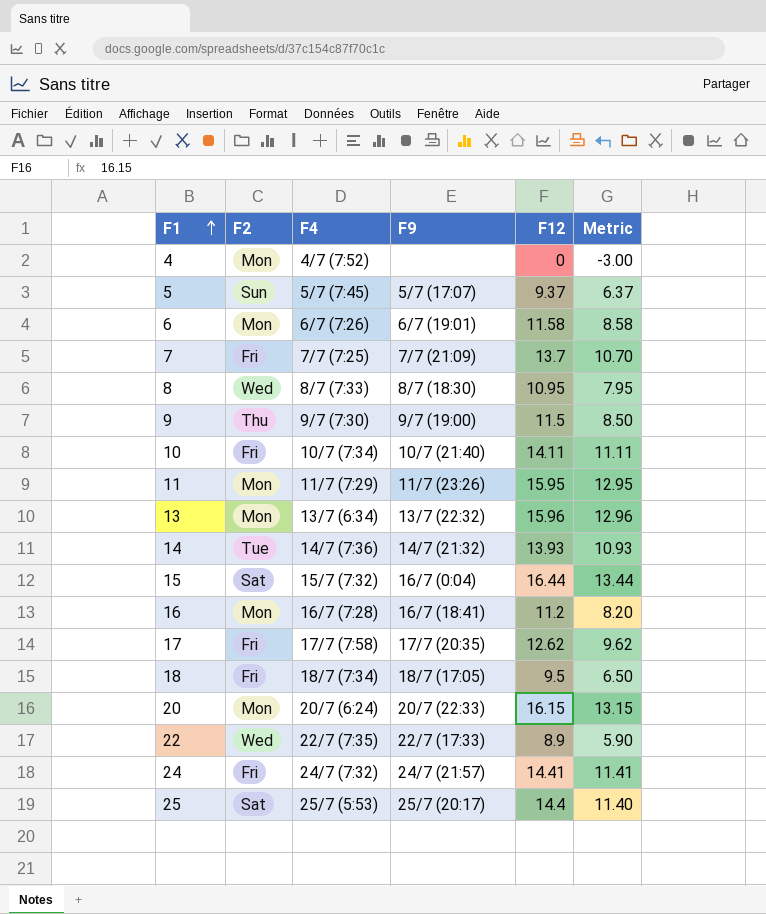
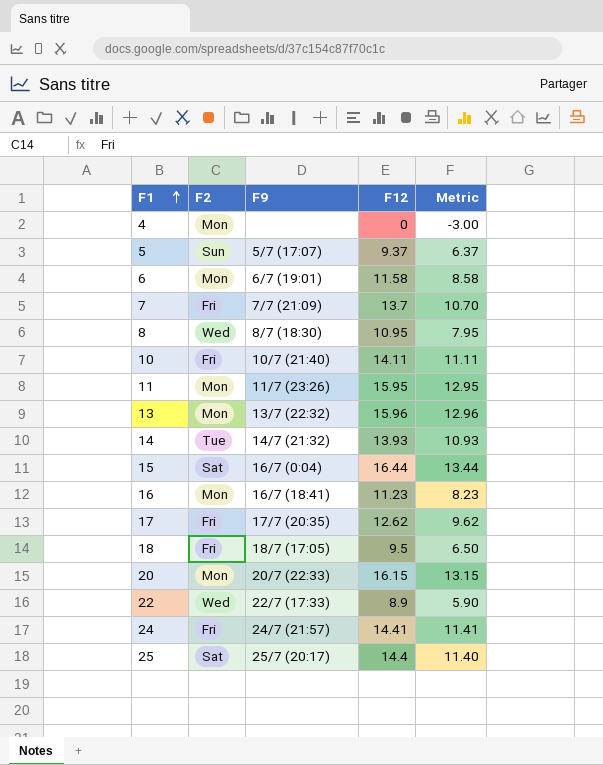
column F4 | position: 3 -> none
row 9: Thu | 9/7 (7:30) | 9/7 (19:00) | 11.5 | 8.50 -> none
16 | F12: 11.2 -> 11.23
16 | Metric: 8.20 -> 8.23

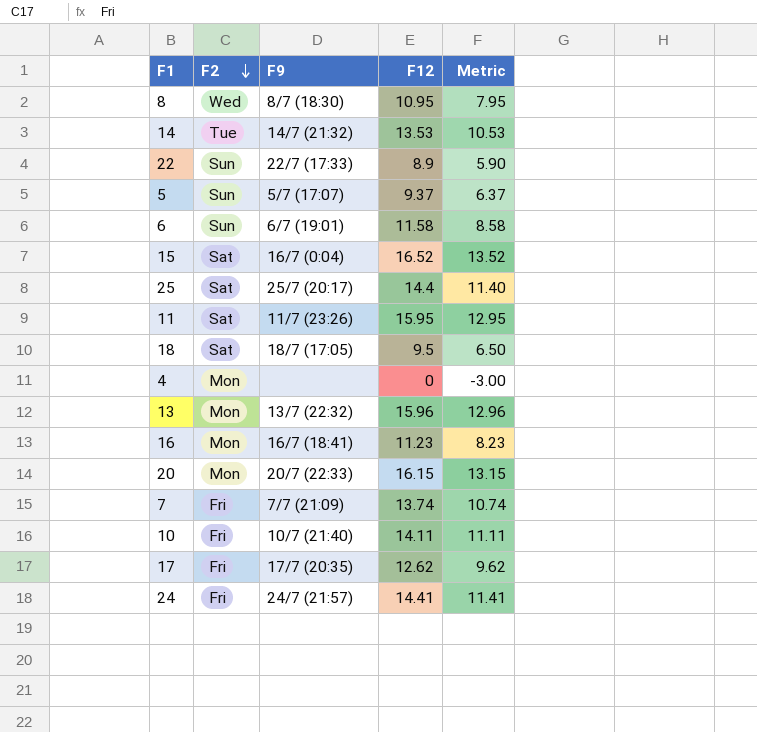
row order: F1 ascending -> F2 descending
14 | F12: 13.93 -> 13.53
14 | Metric: 10.93 -> 10.53
22 | F2: Wed -> Sun
6 | F2: Mon -> Sun
15 | F12: 16.44 -> 16.52
15 | Metric: 13.44 -> 13.52
11 | F2: Mon -> Sat
18 | F2: Fri -> Sat
7 | F12: 13.7 -> 13.74
7 | Metric: 10.70 -> 10.74

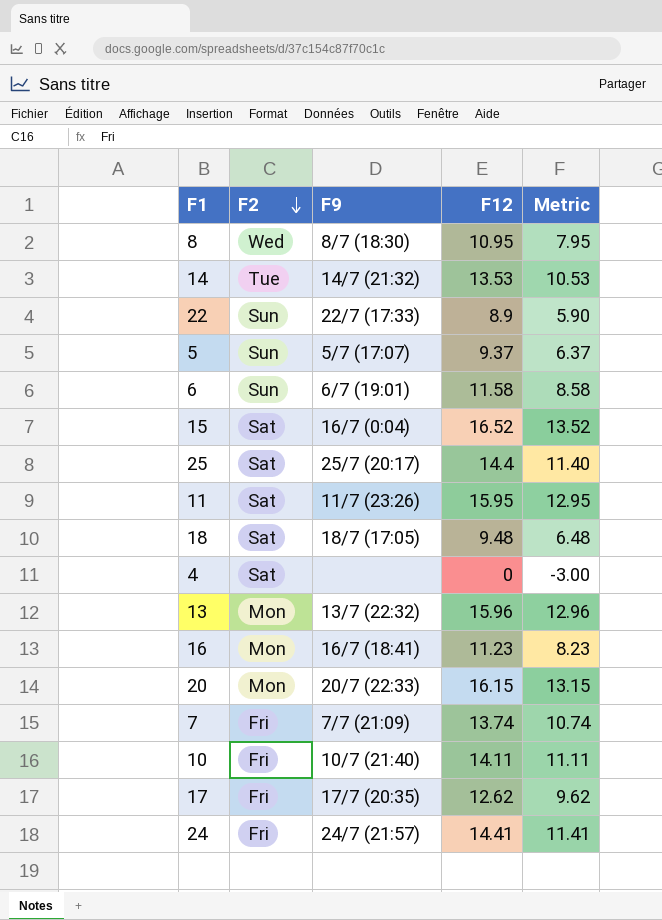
18 | F12: 9.5 -> 9.48
18 | Metric: 6.50 -> 6.48
4 | F2: Mon -> Sat

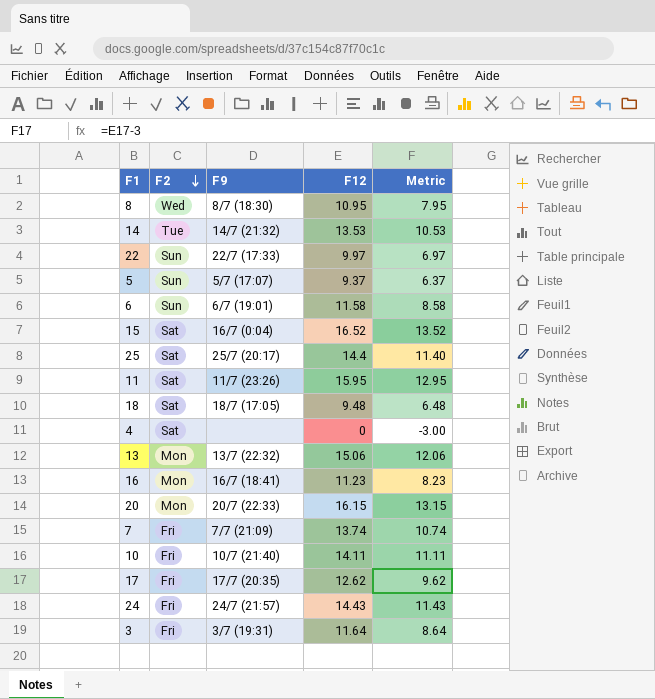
22 | F12: 8.9 -> 9.97
22 | Metric: 5.90 -> 6.97
13 | F12: 15.96 -> 15.06
13 | Metric: 12.96 -> 12.06
24 | F12: 14.41 -> 14.43
24 | Metric: 11.41 -> 11.43
row 3: none -> Fri | 3/7 (19:31) | 11.64 | 8.64

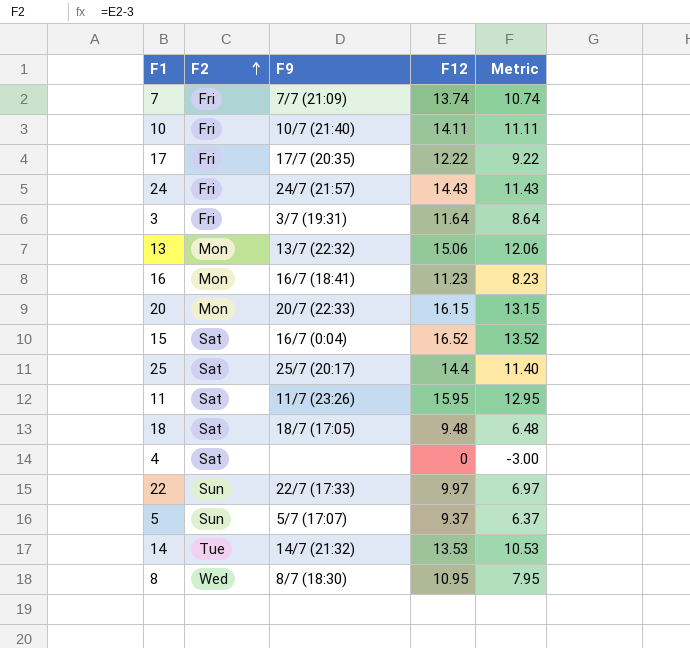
row order: F2 descending -> F2 ascending
row 6: Sun | 6/7 (19:01) | 11.58 | 8.58 -> none
17 | F12: 12.62 -> 12.22
17 | Metric: 9.62 -> 9.22

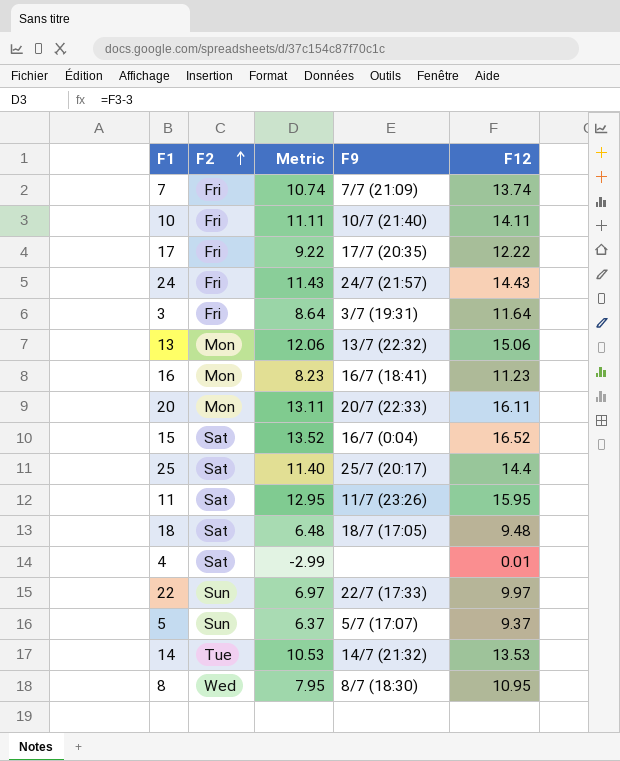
column Metric | position: 5 -> 3
20 | Metric: 13.15 -> 13.11
20 | F12: 16.15 -> 16.11
4 | Metric: -3.00 -> -2.99
4 | F12: 0 -> 0.01

